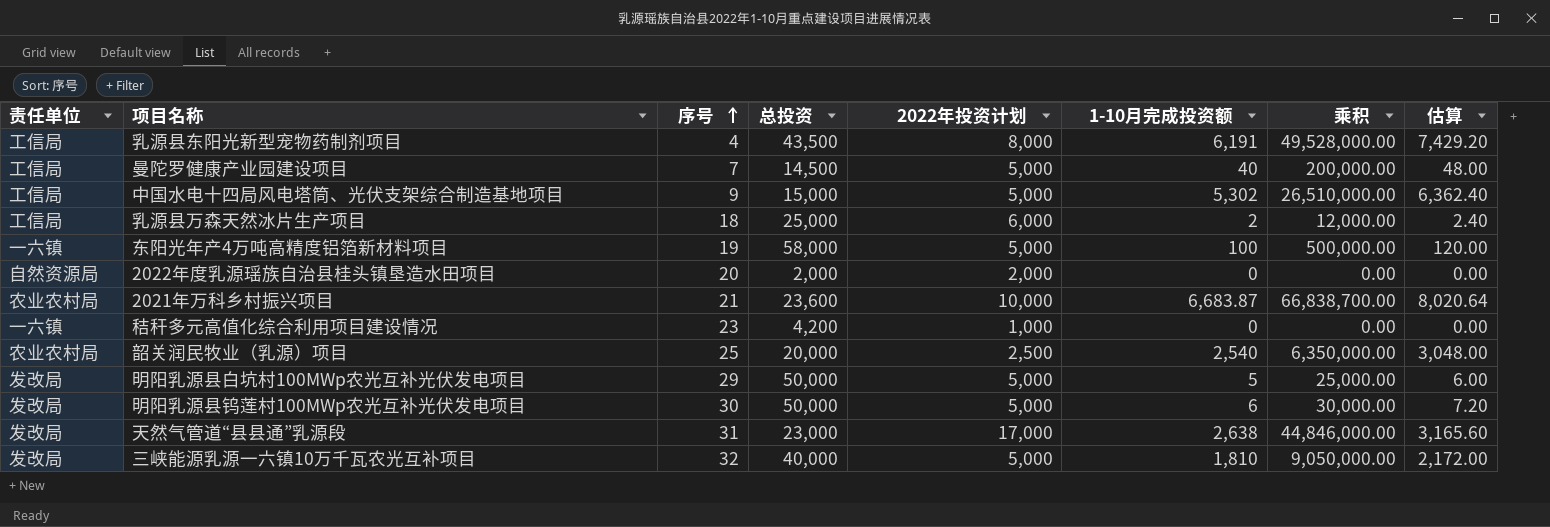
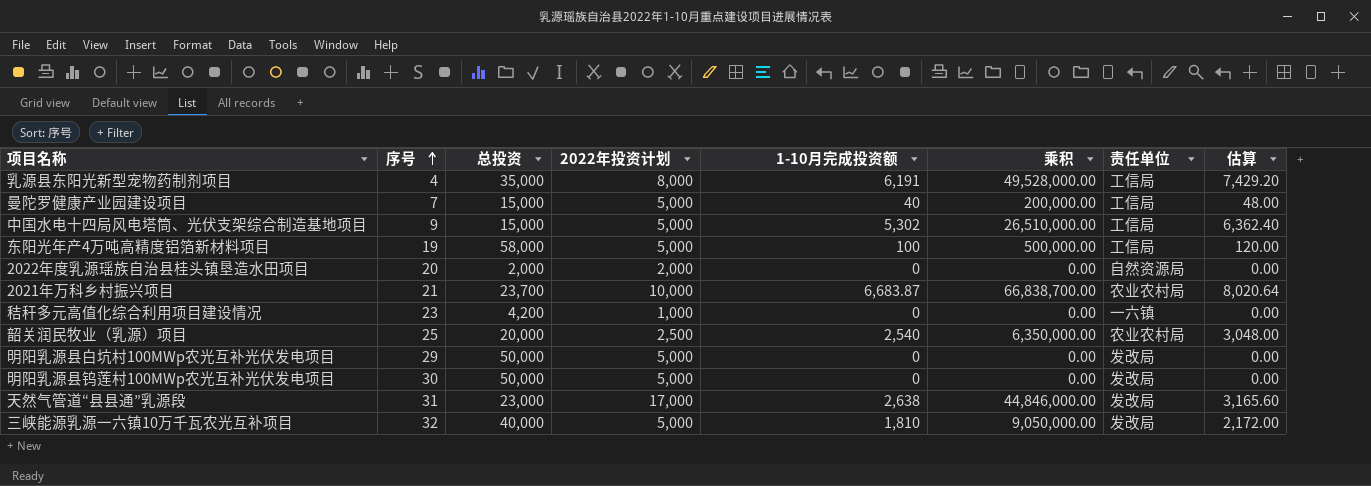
column 责任单位 | position: 1 -> 7
row 乳源县万森天然冰片生产项目: 工信局 | 18 | 25,000 | 6,000 | 2 | 12,000.00 | 2.40 -> none
乳源县东阳光新型宠物药制剂项目 | 总投资: 43,500 -> 35,000
曼陀罗健康产业园建设项目 | 总投资: 14,500 -> 15,000
东阳光年产4万吨高精度铝箔新材料项目 | 责任单位: 一六镇 -> 工信局
2021年万科乡村振兴项目 | 总投资: 23,600 -> 23,700
明阳乳源县白坑村100MWp农光互补光伏发电项目 | 1-10月完成投资额: 5 -> 0
明阳乳源县白坑村100MWp农光互补光伏发电项目 | 乘积: 25,000.00 -> 0.00
明阳乳源县白坑村100MWp农光互补光伏发电项目 | 估算: 6.00 -> 0.00
明阳乳源县钨莲村100MWp农光互补光伏发电项目 | 1-10月完成投资额: 6 -> 0
明阳乳源县钨莲村100MWp农光互补光伏发电项目 | 乘积: 30,000.00 -> 0.00
明阳乳源县钨莲村100MWp农光互补光伏发电项目 | 估算: 7.20 -> 0.00

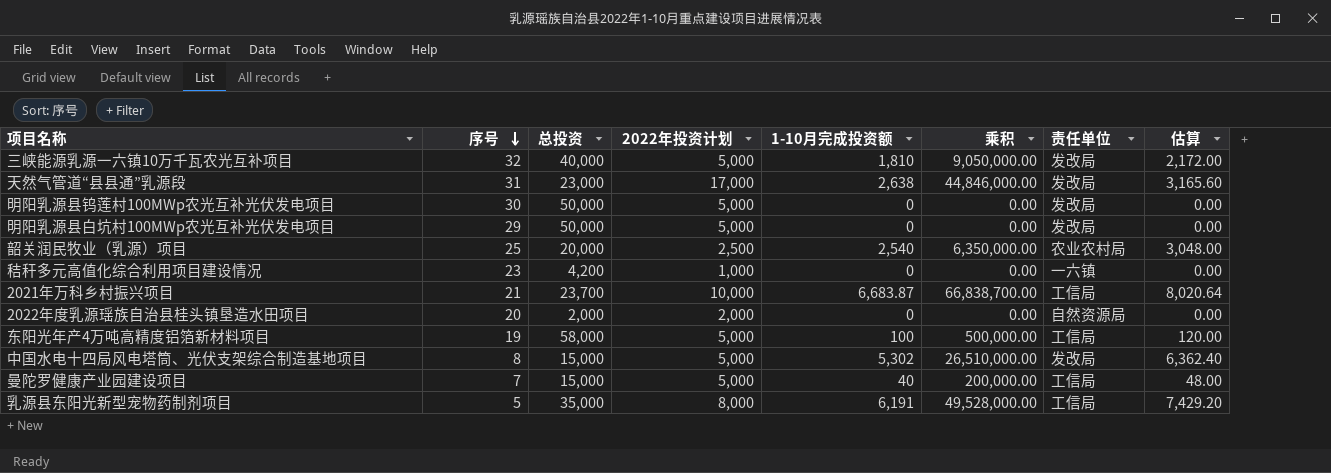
row order: 序号 ascending -> 序号 descending
2021年万科乡村振兴项目 | 责任单位: 农业农村局 -> 工信局
中国水电十四局风电塔筒、光伏支架综合制造基地项目 | 序号: 9 -> 8
中国水电十四局风电塔筒、光伏支架综合制造基地项目 | 责任单位: 工信局 -> 发改局
乳源县东阳光新型宠物药制剂项目 | 序号: 4 -> 5

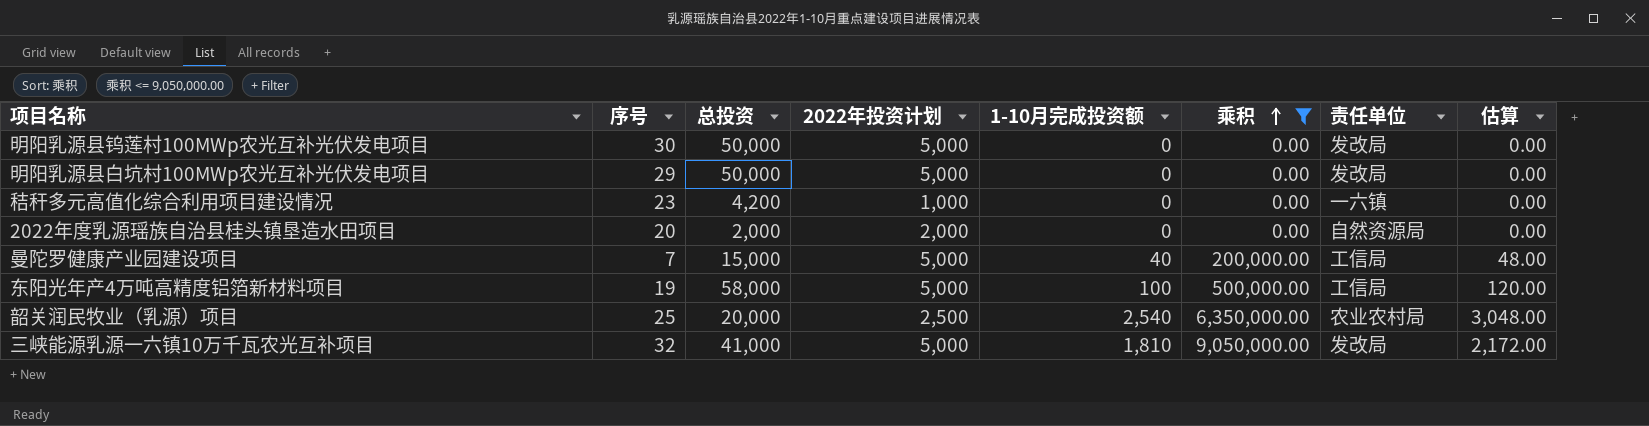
filter: none -> 乘积 <= 9,050,000.00
row order: 序号 descending -> 乘积 ascending
三峡能源乳源一六镇10万千瓦农光互补项目 | 总投资: 40,000 -> 41,000

